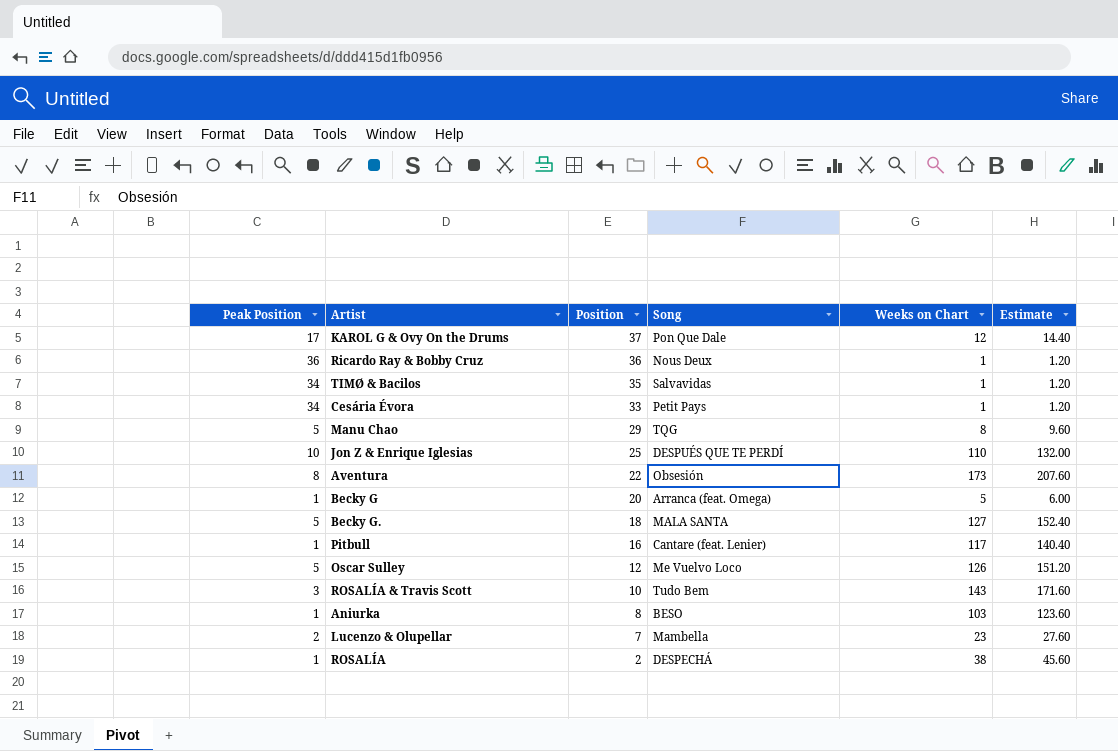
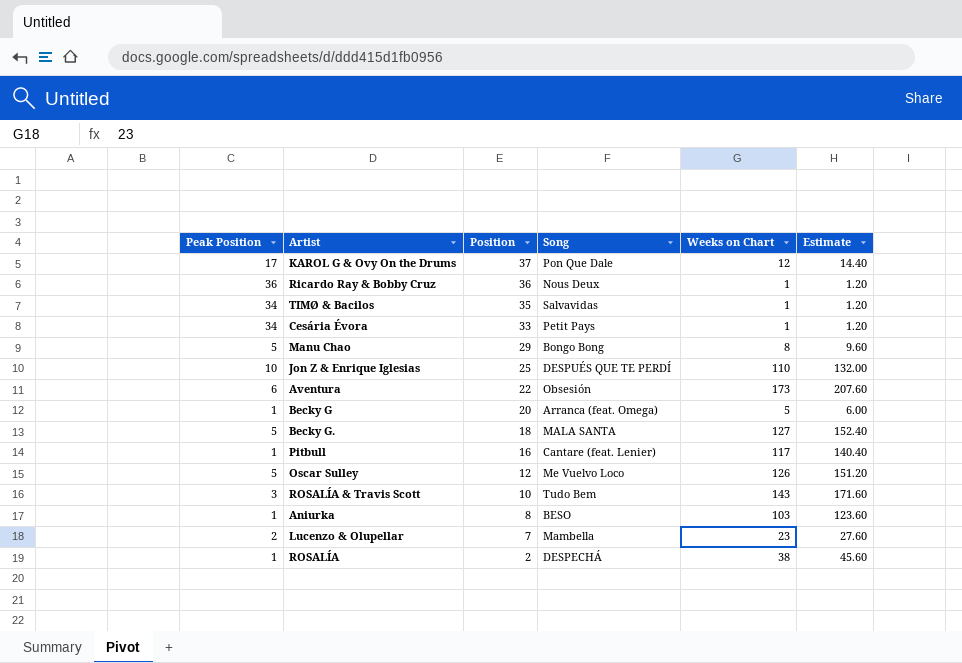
Manu Chao | Song: TQG -> Bongo Bong
Aventura | Peak Position: 8 -> 6

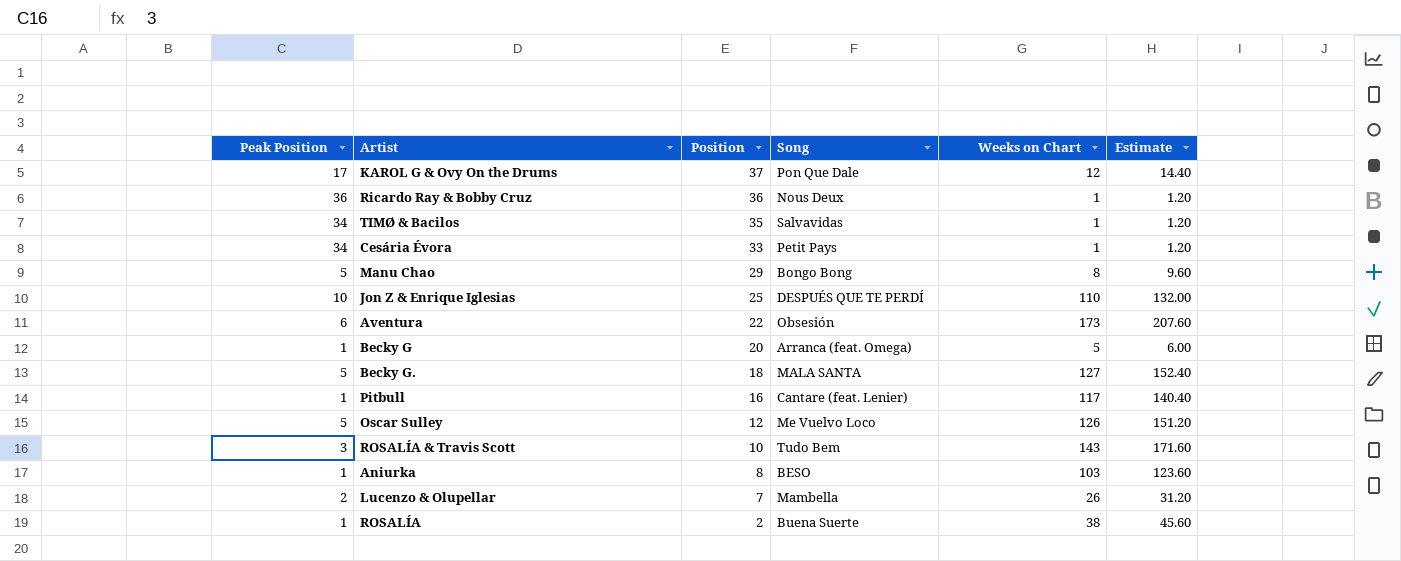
Lucenzo & Olupellar | Weeks on Chart: 23 -> 26
Lucenzo & Olupellar | Estimate: 27.60 -> 31.20
ROSALÍA | Song: DESPECHÁ -> Buena Suerte

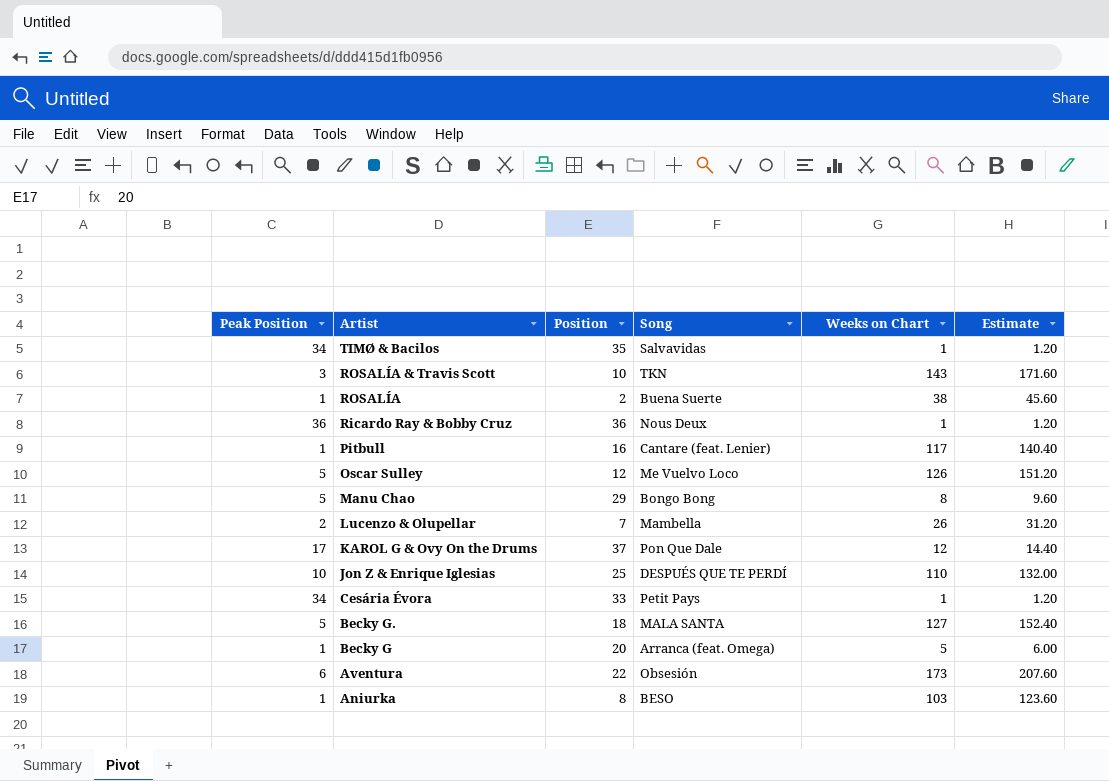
row order: Position descending -> Artist descending
ROSALÍA & Travis Scott | Song: Tudo Bem -> TKN

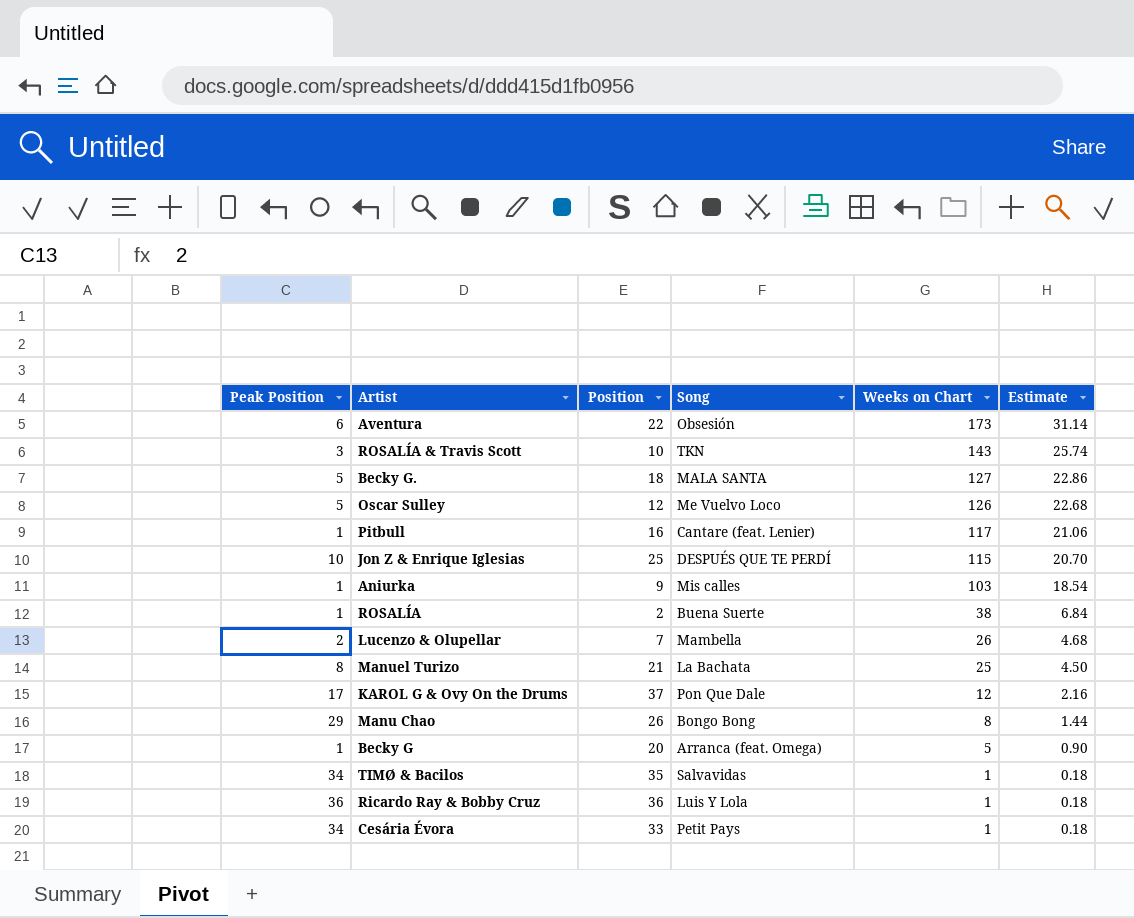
row order: Artist descending -> Weeks on Chart descending
column Estimate | formula: [Weeks on Chart] * 1.2 -> [Weeks on Chart] * 0.18
Jon Z & Enrique Iglesias | Weeks on Chart: 110 -> 115
Aniurka | Position: 8 -> 9
Aniurka | Song: BESO -> Mis calles
row Manuel Turizo: none -> 8 | 21 | La Bachata | 25 | 4.50
Manu Chao | Peak Position: 5 -> 29
Manu Chao | Position: 29 -> 26
Ricardo Ray & Bobby Cruz | Song: Nous Deux -> Luis Y Lola

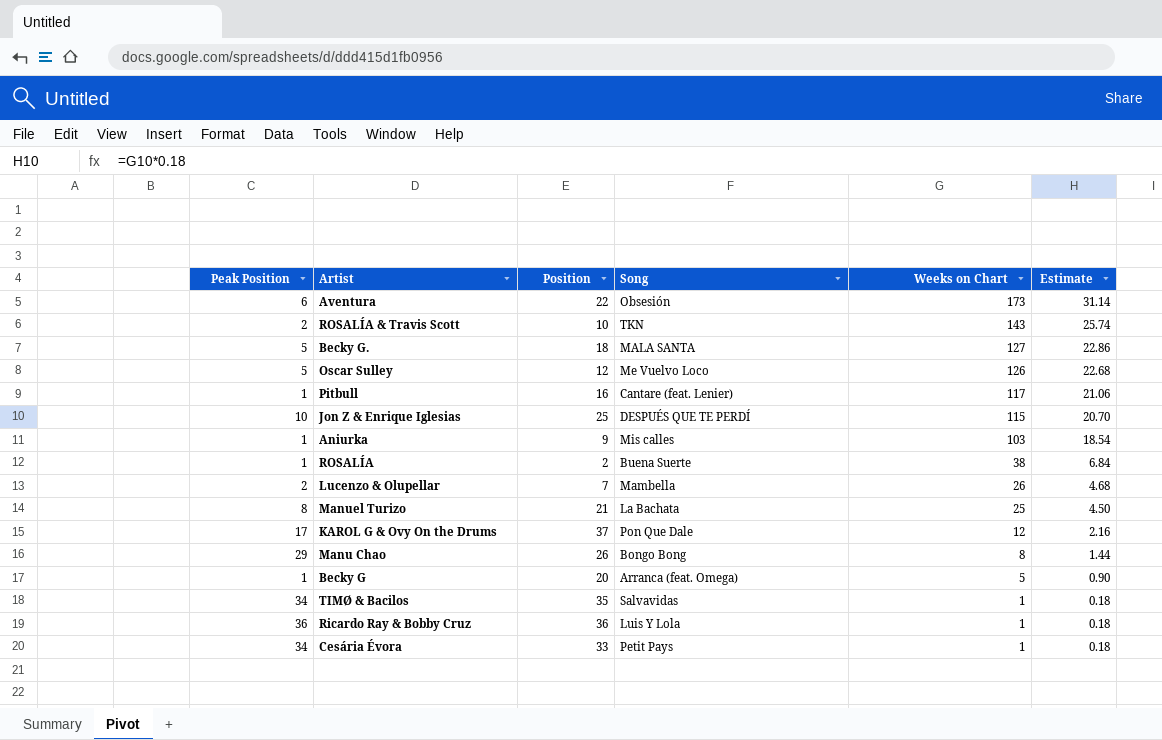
ROSALÍA & Travis Scott | Peak Position: 3 -> 2

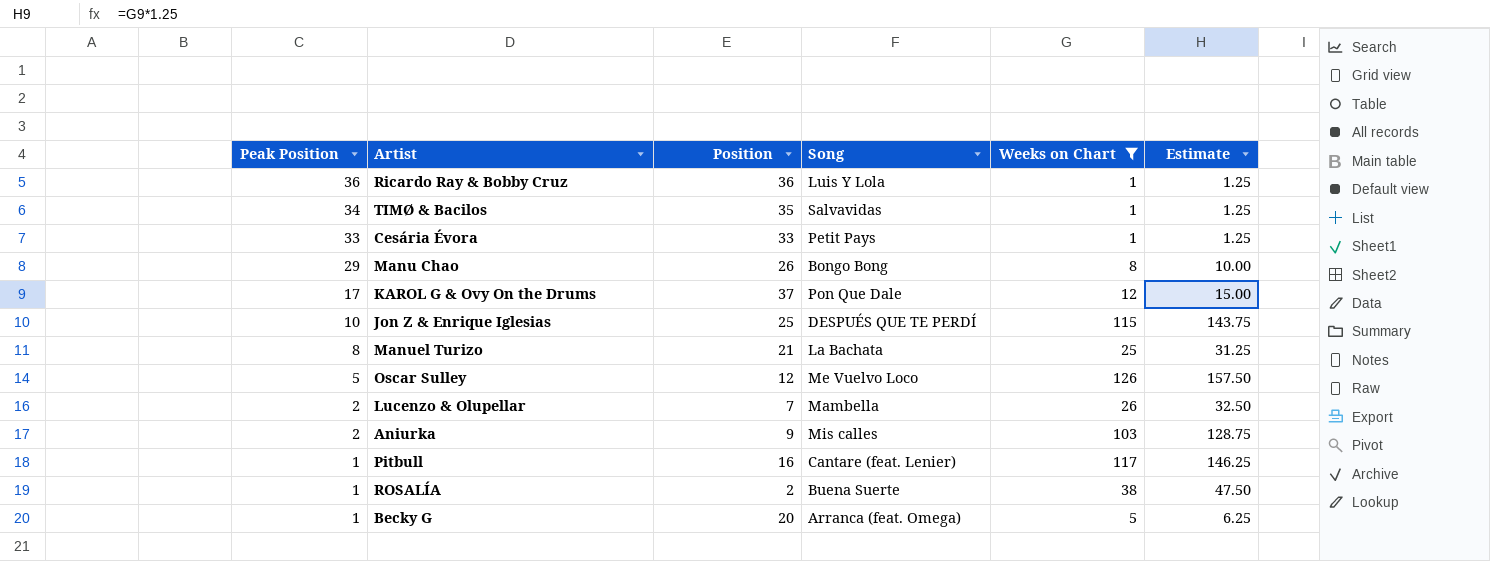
filter: none -> Weeks on Chart <= 126
row order: Weeks on Chart descending -> Peak Position descending
column Estimate | formula: [Weeks on Chart] * 0.18 -> [Weeks on Chart] * 1.25
Cesária Évora | Peak Position: 34 -> 33
Aniurka | Peak Position: 1 -> 2

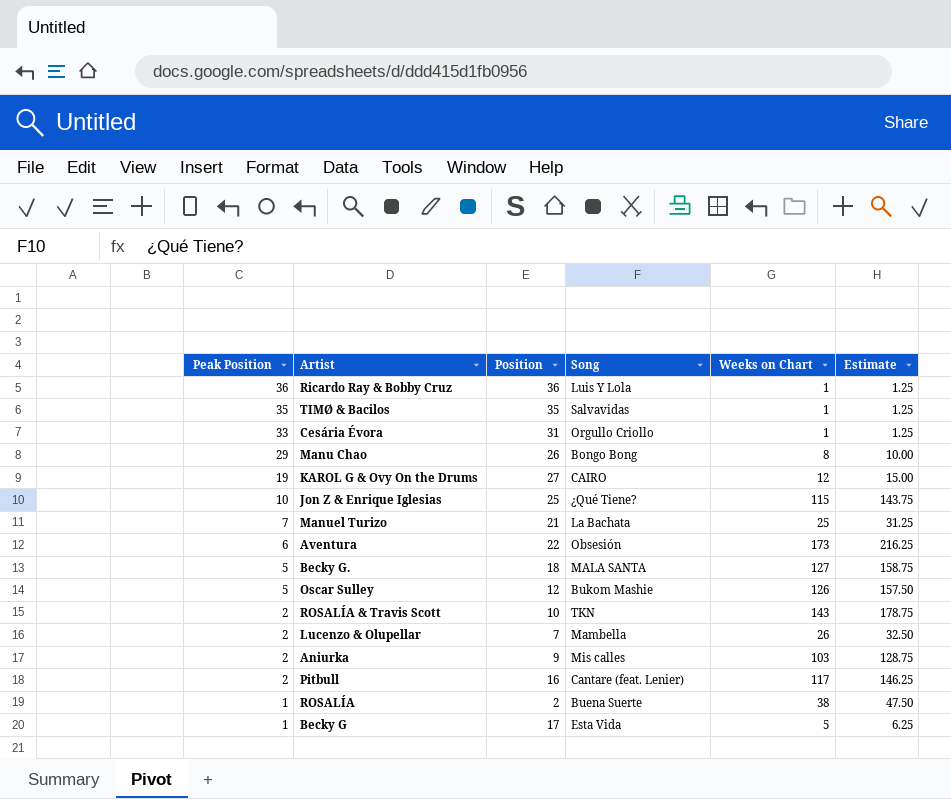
filter: Weeks on Chart <= 126 -> none
TIMØ & Bacilos | Peak Position: 34 -> 35
Cesária Évora | Position: 33 -> 31
Cesária Évora | Song: Petit Pays -> Orgullo Criollo
KAROL G & Ovy On the Drums | Peak Position: 17 -> 19
KAROL G & Ovy On the Drums | Position: 37 -> 27
KAROL G & Ovy On the Drums | Song: Pon Que Dale -> CAIRO
Jon Z & Enrique Iglesias | Song: DESPUÉS QUE TE PERDÍ -> ¿Qué Tiene?
Manuel Turizo | Peak Position: 8 -> 7
Oscar Sulley | Song: Me Vuelvo Loco -> Bukom Mashie
Pitbull | Peak Position: 1 -> 2
Becky G | Position: 20 -> 17
Becky G | Song: Arranca (feat. Omega) -> Esta Vida

